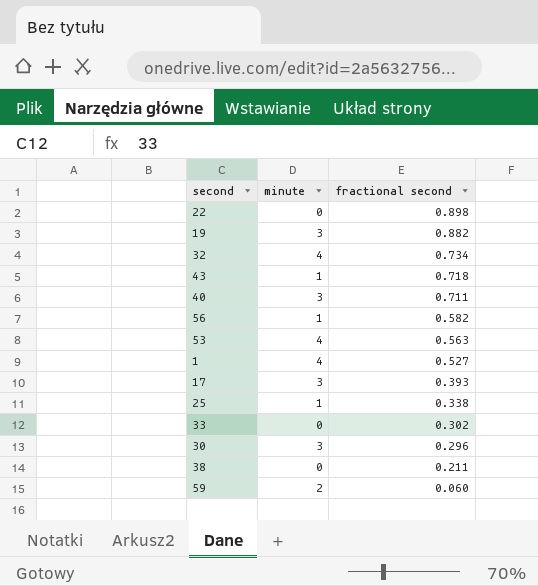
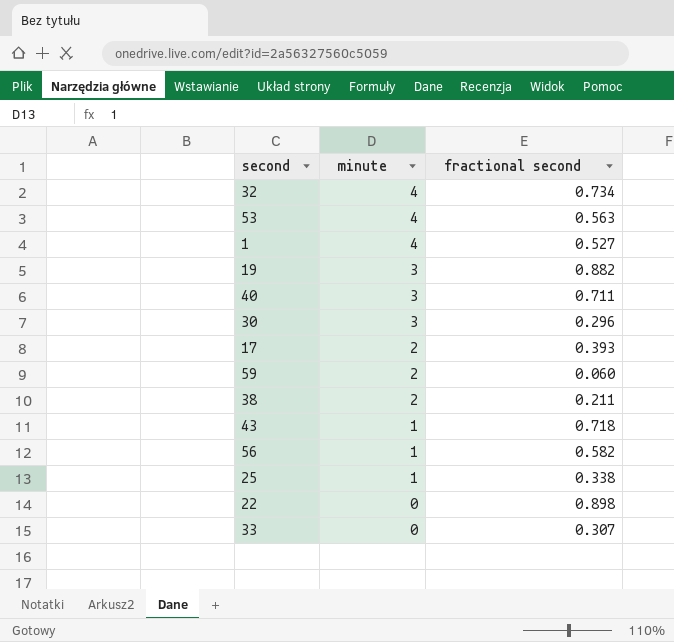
row order: fractional second descending -> minute descending
17 | minute: 3 -> 2
38 | minute: 0 -> 2
33 | fractional second: 0.302 -> 0.307

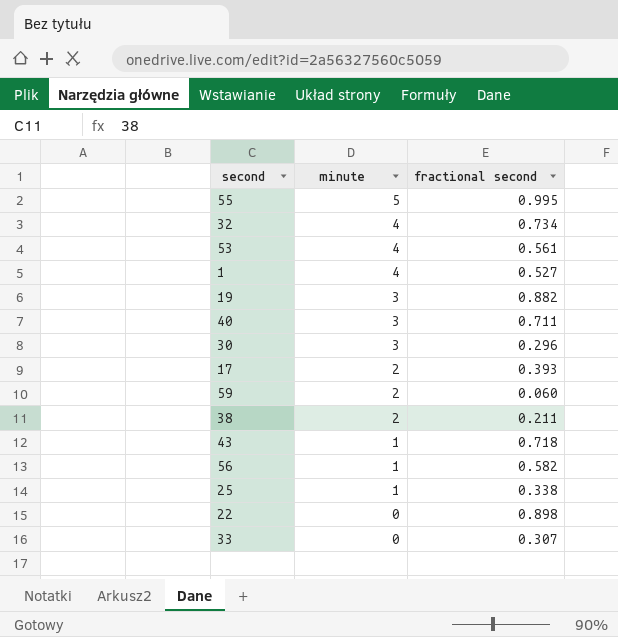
row 55: none -> 5 | 0.995
53 | fractional second: 0.563 -> 0.561

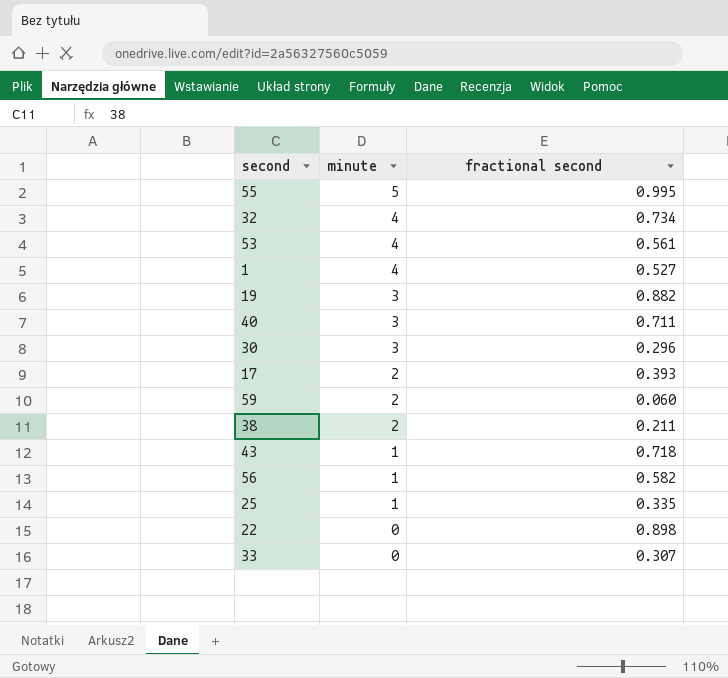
25 | fractional second: 0.338 -> 0.335

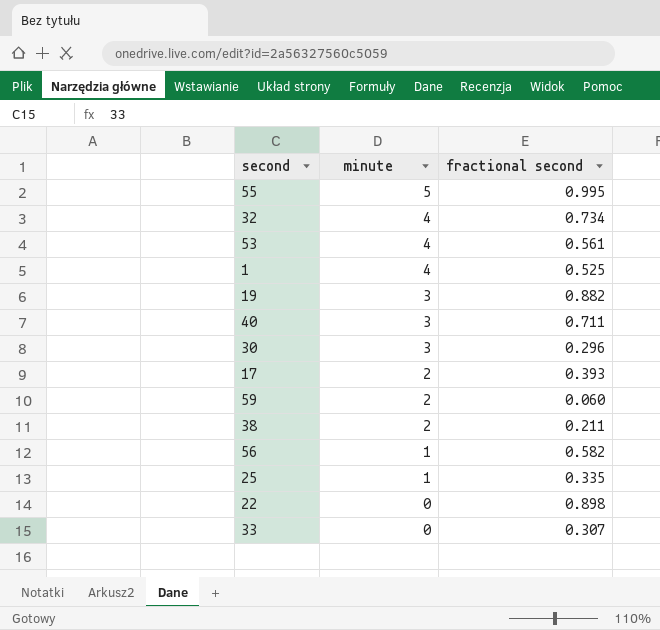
row 43: 1 | 0.718 -> none
1 | fractional second: 0.527 -> 0.525

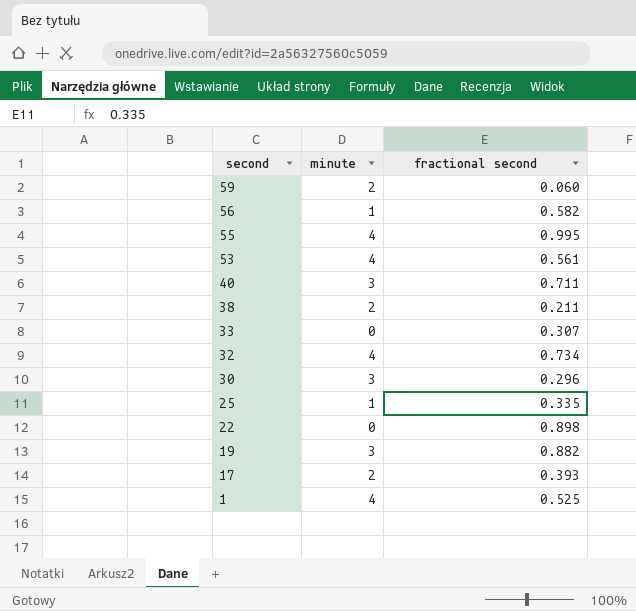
row order: minute descending -> second descending
55 | minute: 5 -> 4

